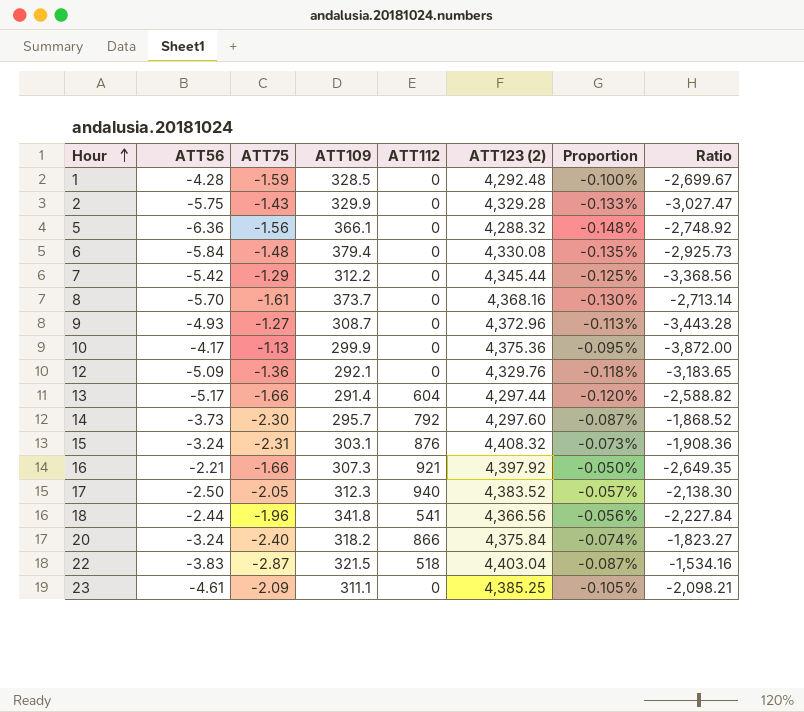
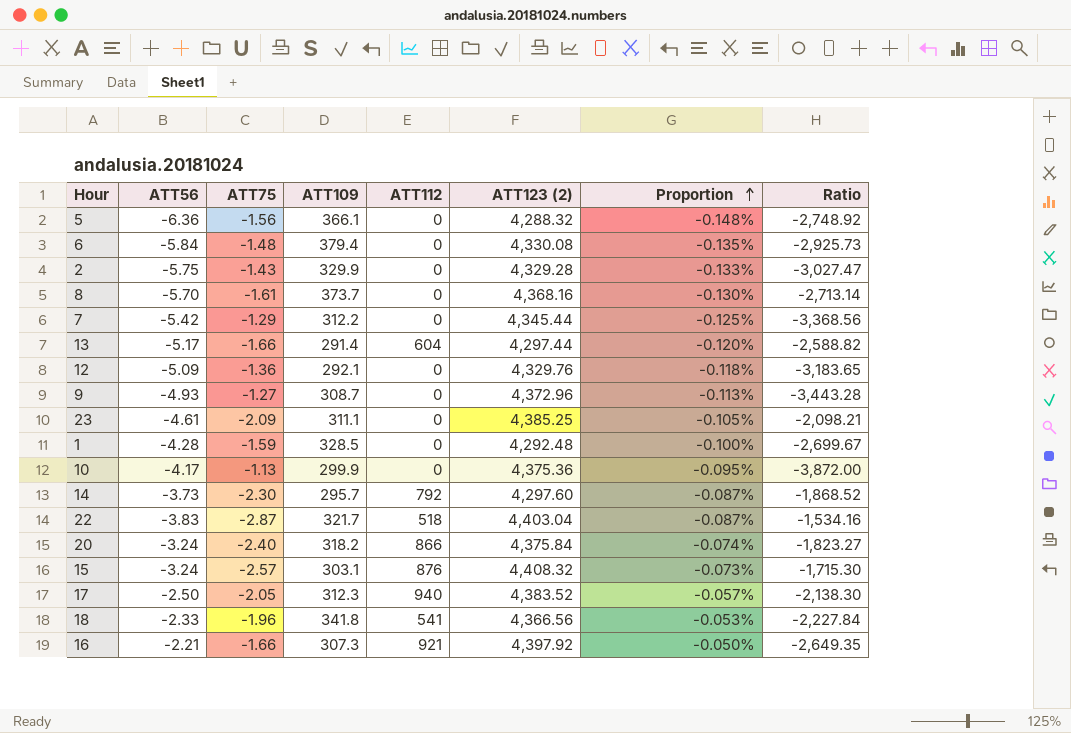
row order: Hour ascending -> Proportion ascending
22 | ATT109: 321.5 -> 321.7
15 | ATT75: -2.31 -> -2.57
15 | Ratio: -1,908.36 -> -1,715.30
18 | ATT56: -2.44 -> -2.33
18 | Proportion: -0.056% -> -0.053%

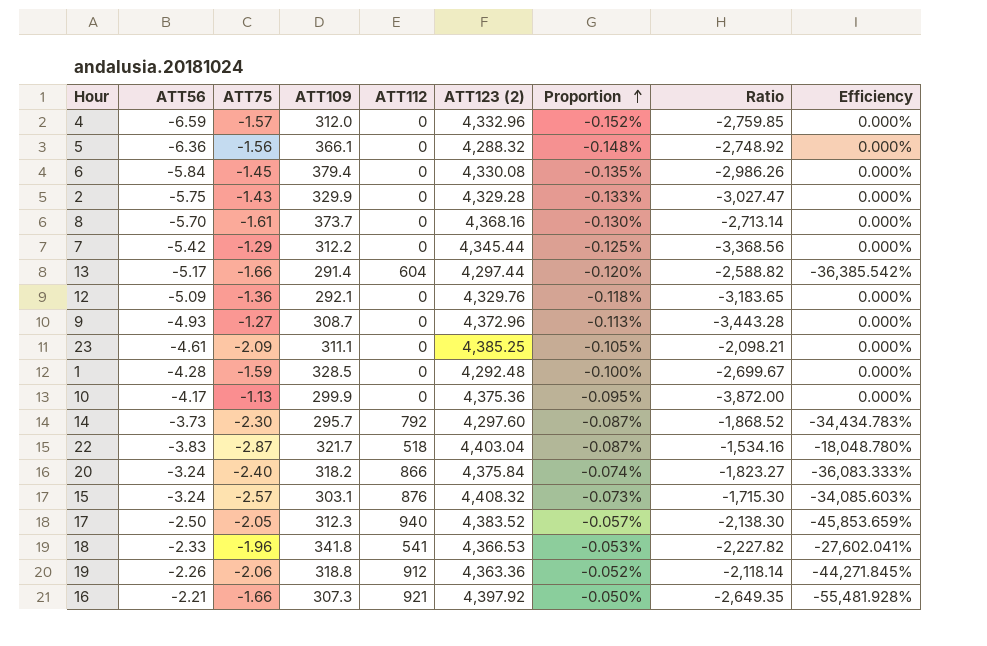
column Efficiency | formula: none -> [ATT112] / [ATT75]
row 4: none -> -6.59 | -1.57 | 312.0 | 0 | 4,332.96 | -0.152% | -2,759.85 | 0.000%
6 | ATT75: -1.48 -> -1.45
6 | Ratio: -2,925.73 -> -2,986.26
18 | ATT123 (2): 4,366.56 -> 4,366.53
18 | Ratio: -2,227.84 -> -2,227.82
row 19: none -> -2.26 | -2.06 | 318.8 | 912 | 4,363.36 | -0.052% | -2,118.14 | -44,271.845%

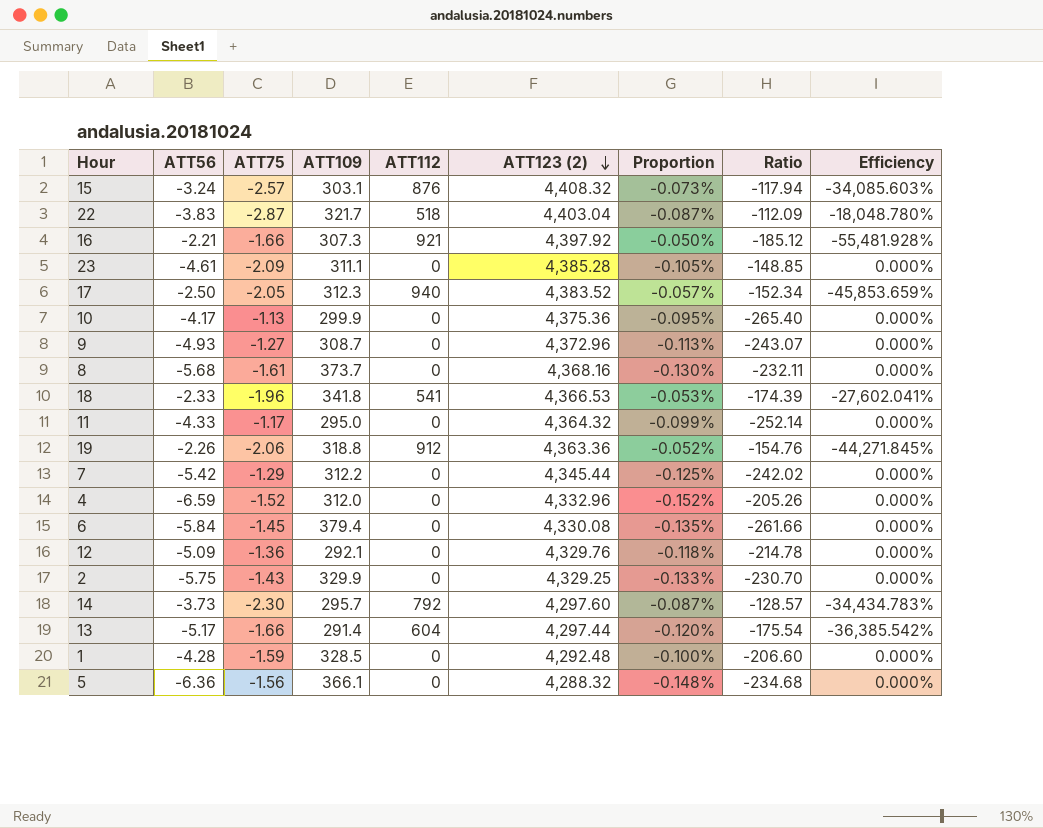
row order: Proportion ascending -> ATT123 (2) descending
column Ratio | formula: [ATT123 (2)] / [ATT75] -> [ATT109] / [ATT75]
row 20: -3.24 | -2.40 | 318.2 | 866 | 4,375.84 | -0.074% | -1,823.27 | -36,083.333% -> none
23 | ATT123 (2): 4,385.25 -> 4,385.28
8 | ATT56: -5.70 -> -5.68
row 11: none -> -4.33 | -1.17 | 295.0 | 0 | 4,364.32 | -0.099% | -252.14 | 0.000%
4 | ATT75: -1.57 -> -1.52
2 | ATT123 (2): 4,329.28 -> 4,329.25

